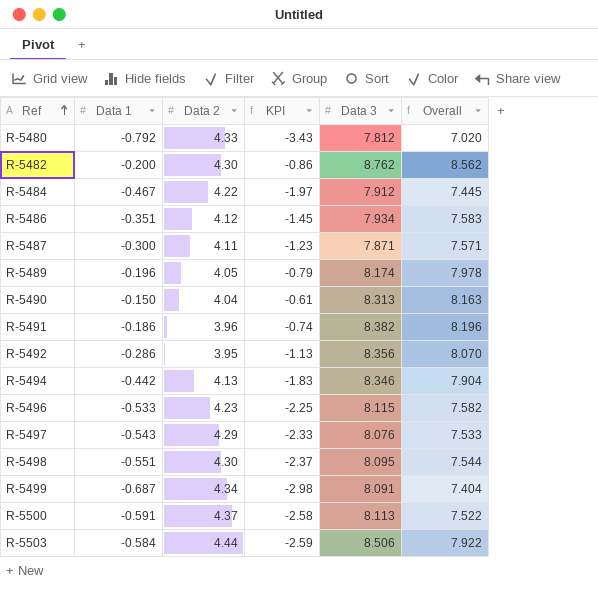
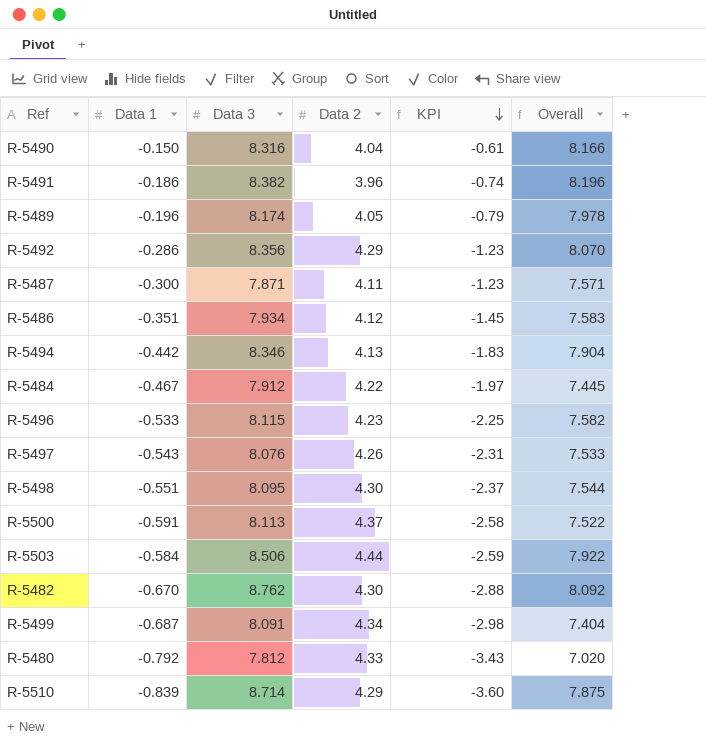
row order: Ref ascending -> KPI descending
column Data 3 | position: 5 -> 3
R-5490 | Data 3: 8.313 -> 8.316
R-5490 | Overall: 8.163 -> 8.166
R-5492 | Data 2: 3.95 -> 4.29
R-5492 | KPI: -1.13 -> -1.23
R-5497 | Data 2: 4.29 -> 4.26
R-5497 | KPI: -2.33 -> -2.31
R-5482 | Data 1: -0.200 -> -0.670
R-5482 | KPI: -0.86 -> -2.88
R-5482 | Overall: 8.562 -> 8.092
row R-5510: none -> -0.839 | 8.714 | 4.29 | -3.60 | 7.875

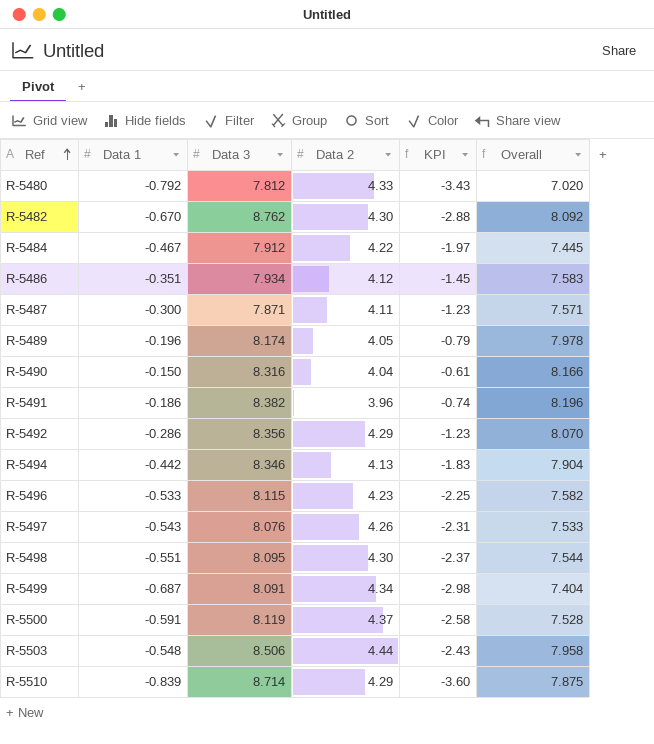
row order: KPI descending -> Ref ascending
R-5500 | Data 3: 8.113 -> 8.119
R-5500 | Overall: 7.522 -> 7.528
R-5503 | Data 1: -0.584 -> -0.548
R-5503 | KPI: -2.59 -> -2.43
R-5503 | Overall: 7.922 -> 7.958

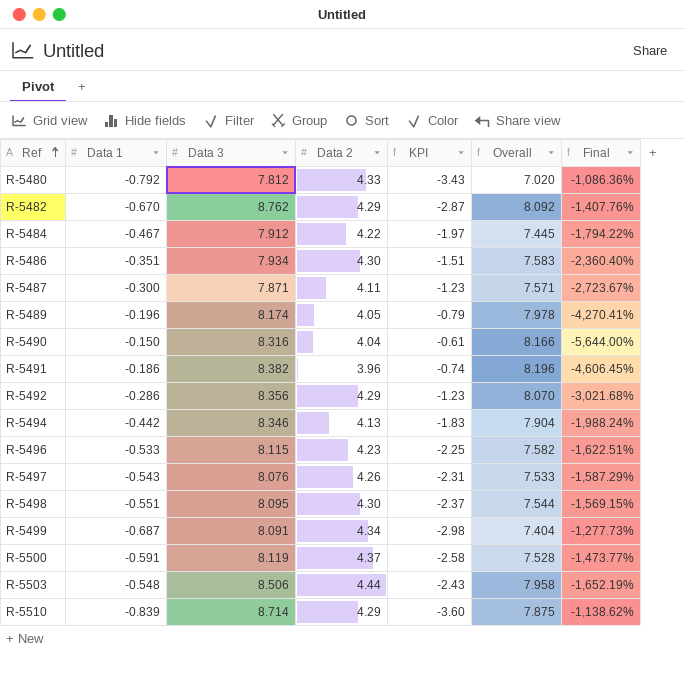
column Final | formula: none -> ([Data 3] - [Data 1]) / [Data 1]
R-5482 | Data 2: 4.30 -> 4.29
R-5482 | KPI: -2.88 -> -2.87
R-5486 | Data 2: 4.12 -> 4.30
R-5486 | KPI: -1.45 -> -1.51

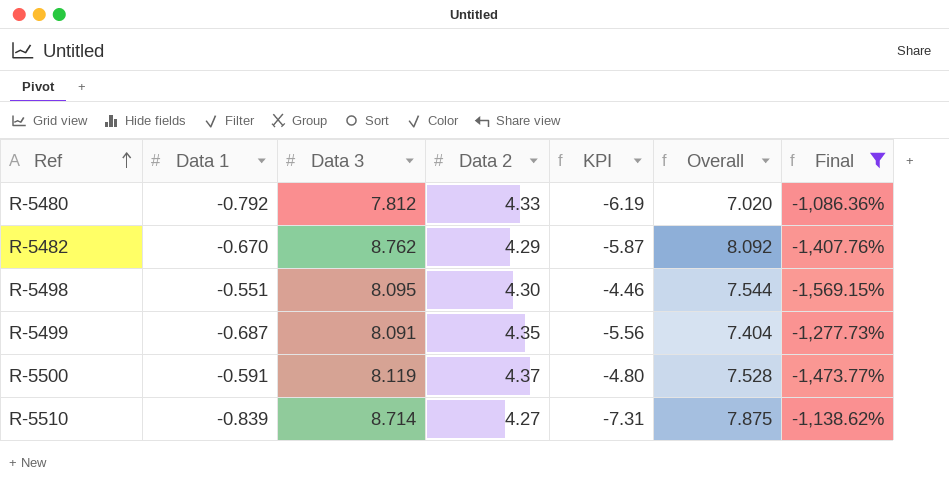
filter: none -> Final >= -1,569.15%
column KPI | formula: [Data 1] * [Data 2] -> [Data 1] * [Data 3]
R-5499 | Data 2: 4.34 -> 4.35
R-5510 | Data 2: 4.29 -> 4.27

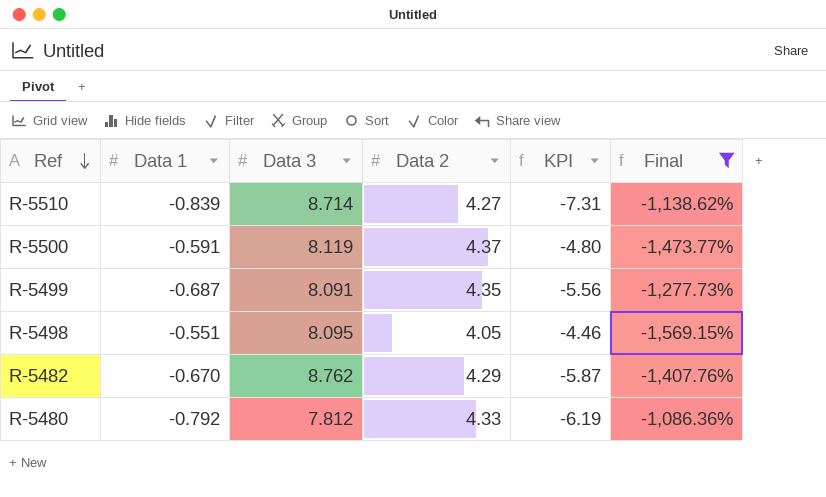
row order: Ref ascending -> Ref descending
column Overall | formula: [Data 1] + [Data 3] -> none
R-5498 | Data 2: 4.30 -> 4.05

